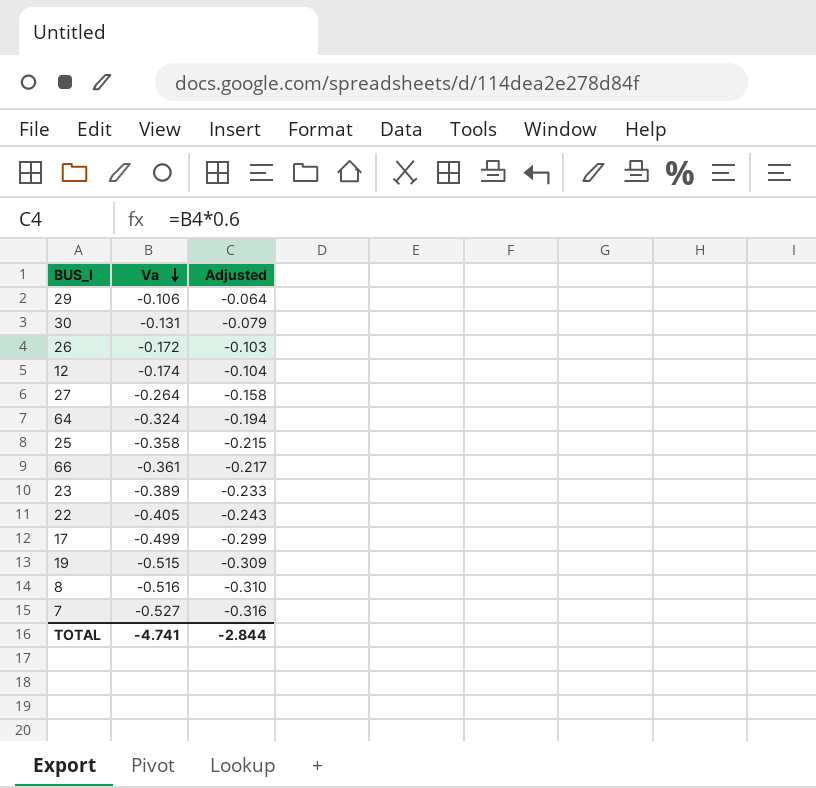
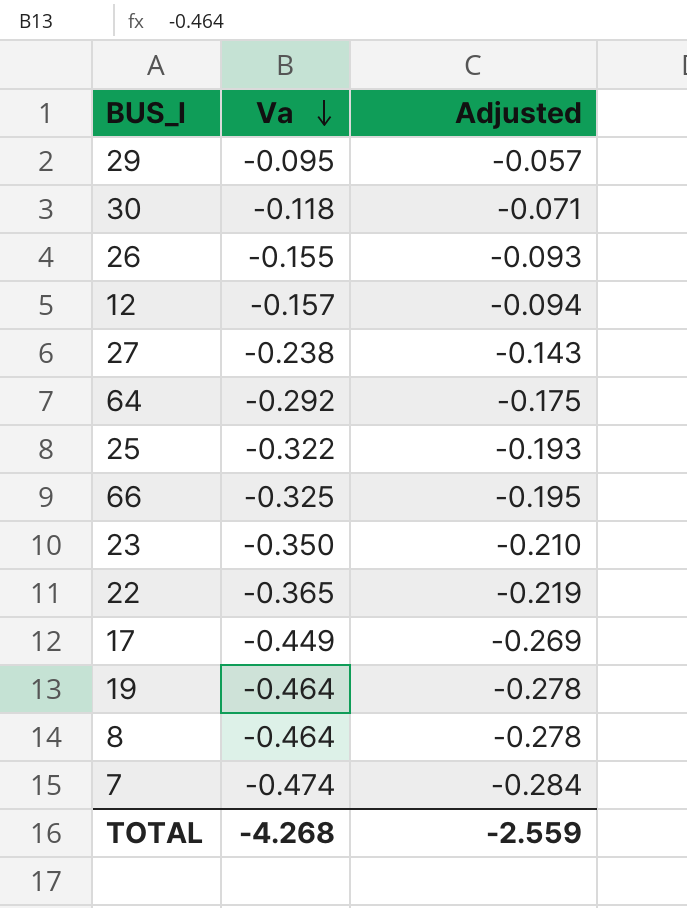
29 | Va: -0.106 -> -0.095
29 | Adjusted: -0.064 -> -0.057
30 | Va: -0.131 -> -0.118
30 | Adjusted: -0.079 -> -0.071
26 | Va: -0.172 -> -0.155
26 | Adjusted: -0.103 -> -0.093
12 | Va: -0.174 -> -0.157
12 | Adjusted: -0.104 -> -0.094
27 | Va: -0.264 -> -0.238
27 | Adjusted: -0.158 -> -0.143
64 | Va: -0.324 -> -0.292
64 | Adjusted: -0.194 -> -0.175
25 | Va: -0.358 -> -0.322
25 | Adjusted: -0.215 -> -0.193
66 | Va: -0.361 -> -0.325
66 | Adjusted: -0.217 -> -0.195
23 | Va: -0.389 -> -0.350
23 | Adjusted: -0.233 -> -0.210
22 | Va: -0.405 -> -0.365
22 | Adjusted: -0.243 -> -0.219
17 | Va: -0.499 -> -0.449
17 | Adjusted: -0.299 -> -0.269
19 | Va: -0.515 -> -0.464
19 | Adjusted: -0.309 -> -0.278
8 | Va: -0.516 -> -0.464
8 | Adjusted: -0.310 -> -0.278
7 | Va: -0.527 -> -0.474
7 | Adjusted: -0.316 -> -0.284
TOTAL | Va: -4.741 -> -4.268
TOTAL | Adjusted: -2.844 -> -2.559

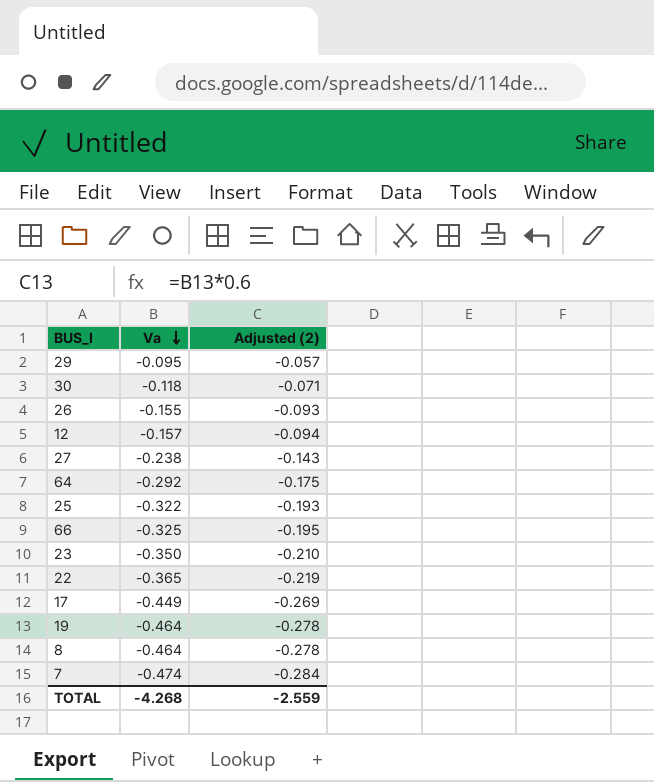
column name: Adjusted -> Adjusted (2)

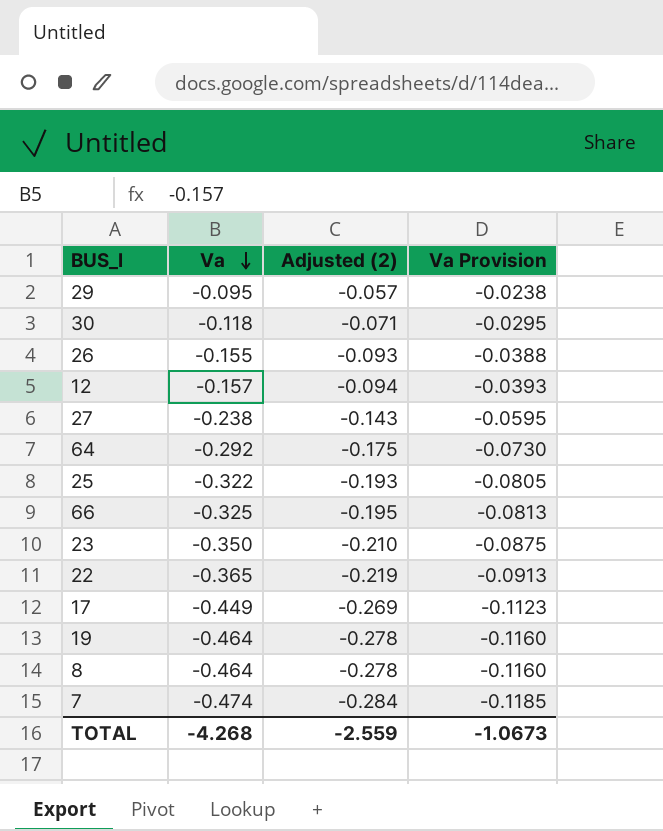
column Va Provision | formula: none -> [Va] * 0.25

